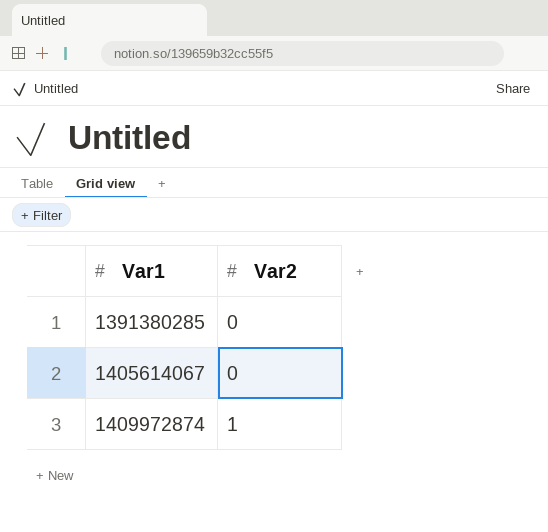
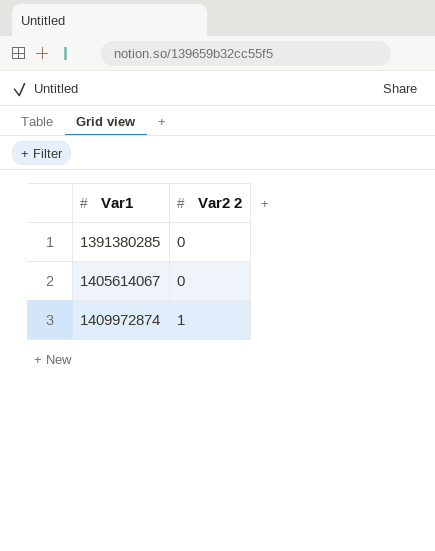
column name: Var2 -> Var2 2

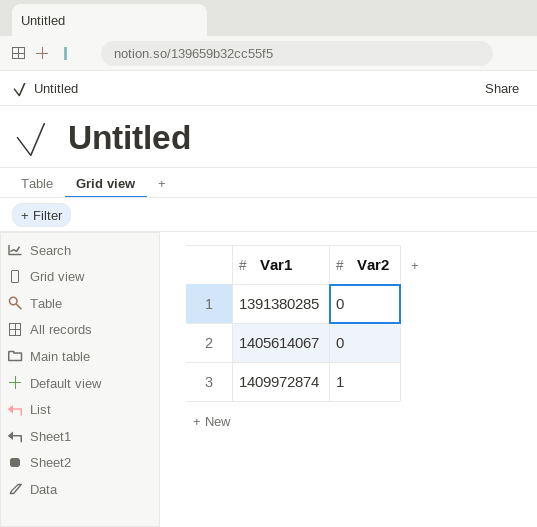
column name: Var2 2 -> Var2

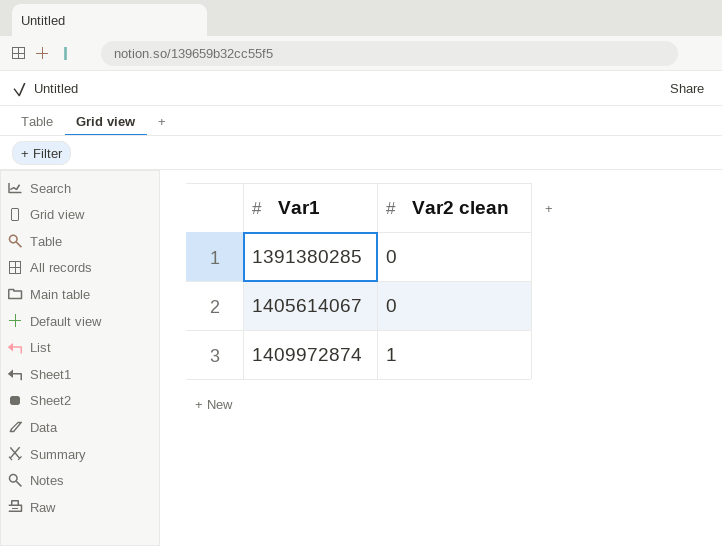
column name: Var2 -> Var2 clean

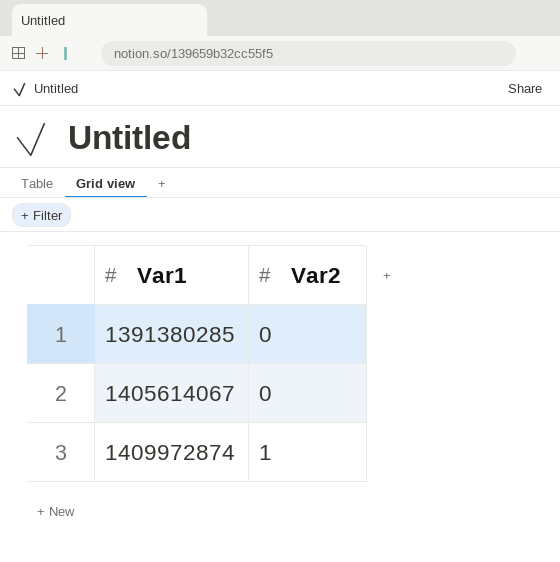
column name: Var2 clean -> Var2

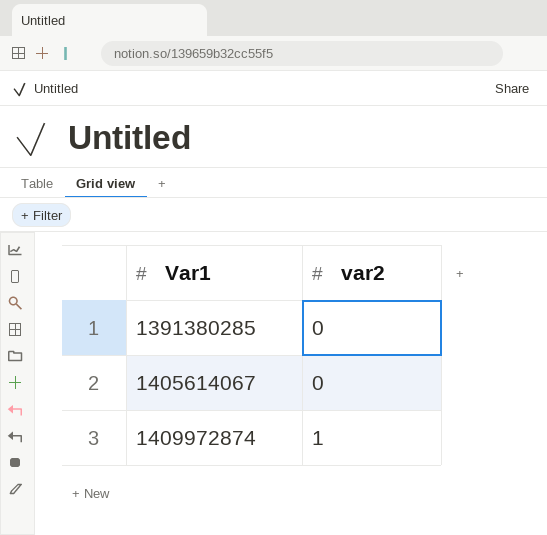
column name: Var2 -> var2

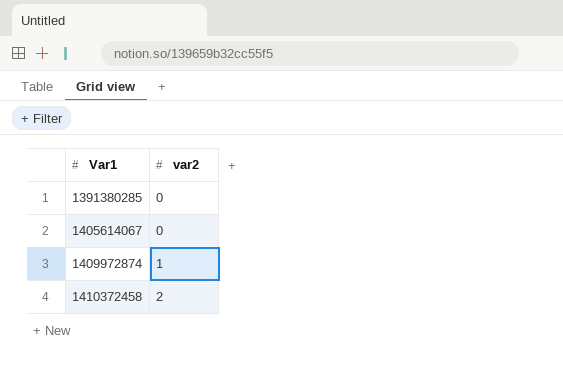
row 1410372458: none -> 2

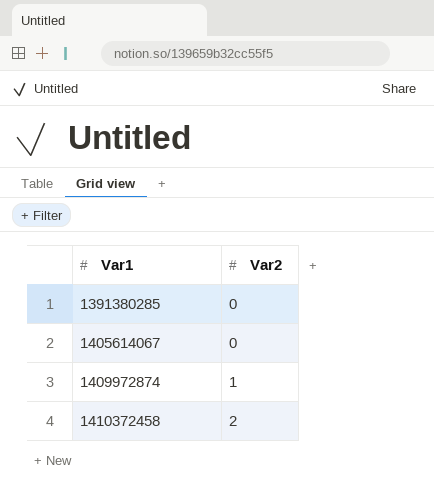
column name: var2 -> Var2

